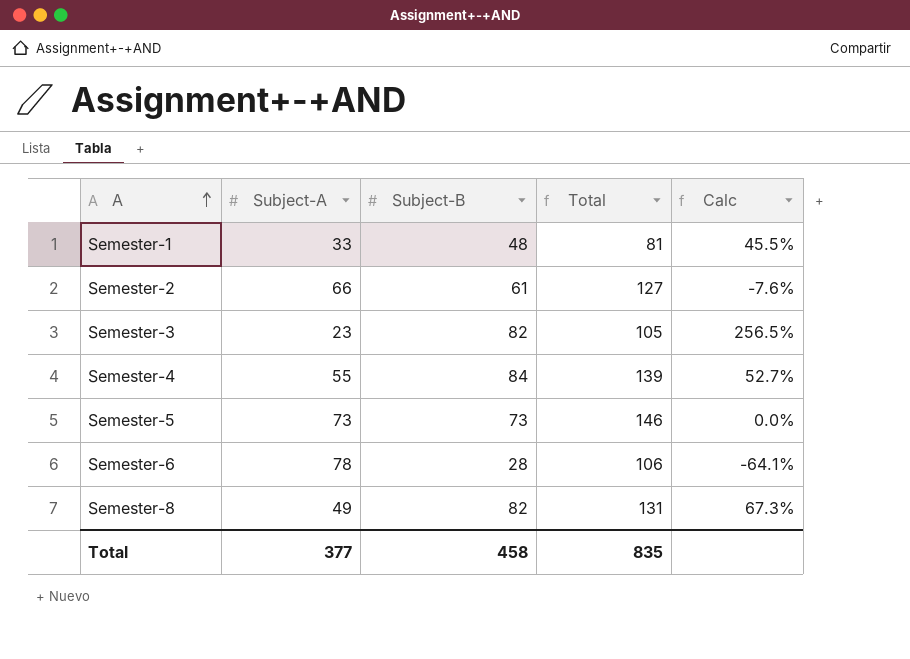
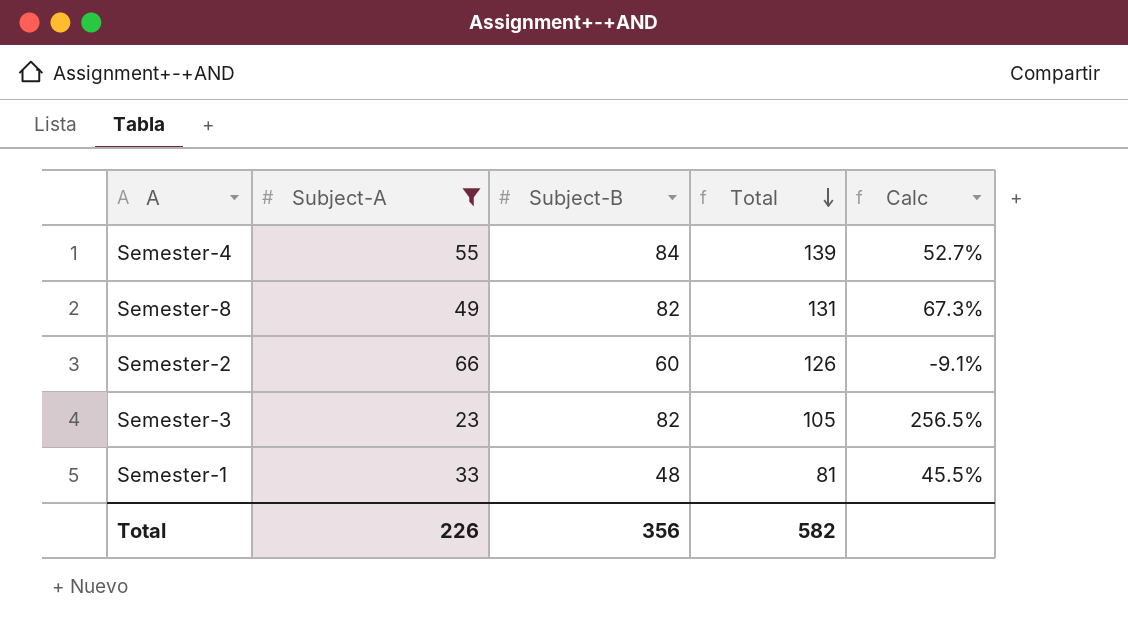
filter: none -> Subject-A <= 66
row order: A ascending -> Total descending
Semester-2 | Subject-B: 61 -> 60
Semester-2 | Total: 127 -> 126
Semester-2 | Calc: -7.6% -> -9.1%
Total | Subject-A: 377 -> 226
Total | Subject-B: 458 -> 356
Total | Total: 835 -> 582

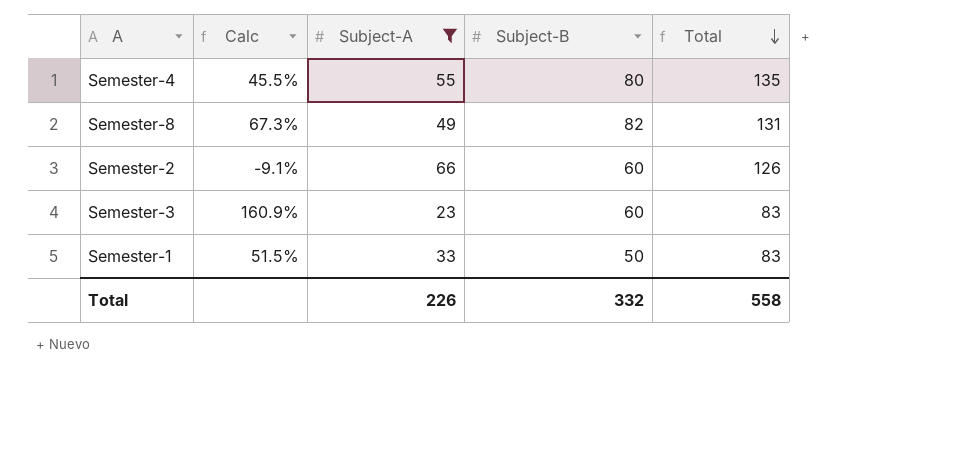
column Calc | position: 5 -> 2
Semester-4 | Calc: 52.7% -> 45.5%
Semester-4 | Subject-B: 84 -> 80
Semester-4 | Total: 139 -> 135
Semester-3 | Calc: 256.5% -> 160.9%
Semester-3 | Subject-B: 82 -> 60
Semester-3 | Total: 105 -> 83
Semester-1 | Calc: 45.5% -> 51.5%
Semester-1 | Subject-B: 48 -> 50
Semester-1 | Total: 81 -> 83
Total | Subject-B: 356 -> 332
Total | Total: 582 -> 558

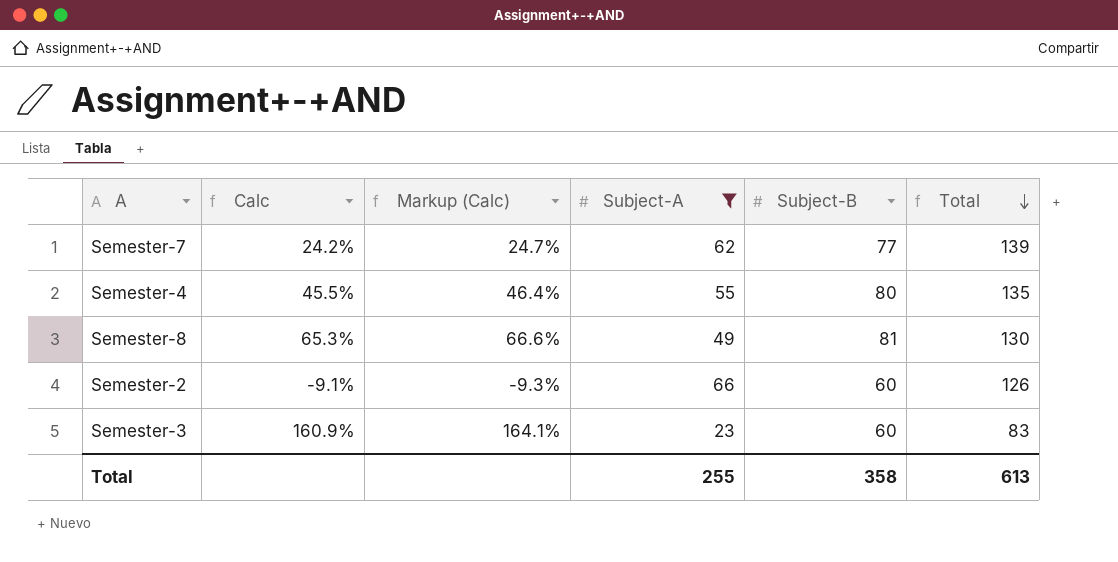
column Markup (Calc) | formula: none -> [Calc] * 1.02
row Semester-1: 51.5% | 33 | 50 | 83 -> none
row Semester-7: none -> 24.2% | 24.7% | 62 | 77 | 139
Semester-8 | Calc: 67.3% -> 65.3%
Semester-8 | Subject-B: 82 -> 81
Semester-8 | Total: 131 -> 130
Total | Subject-A: 226 -> 255
Total | Subject-B: 332 -> 358
Total | Total: 558 -> 613

